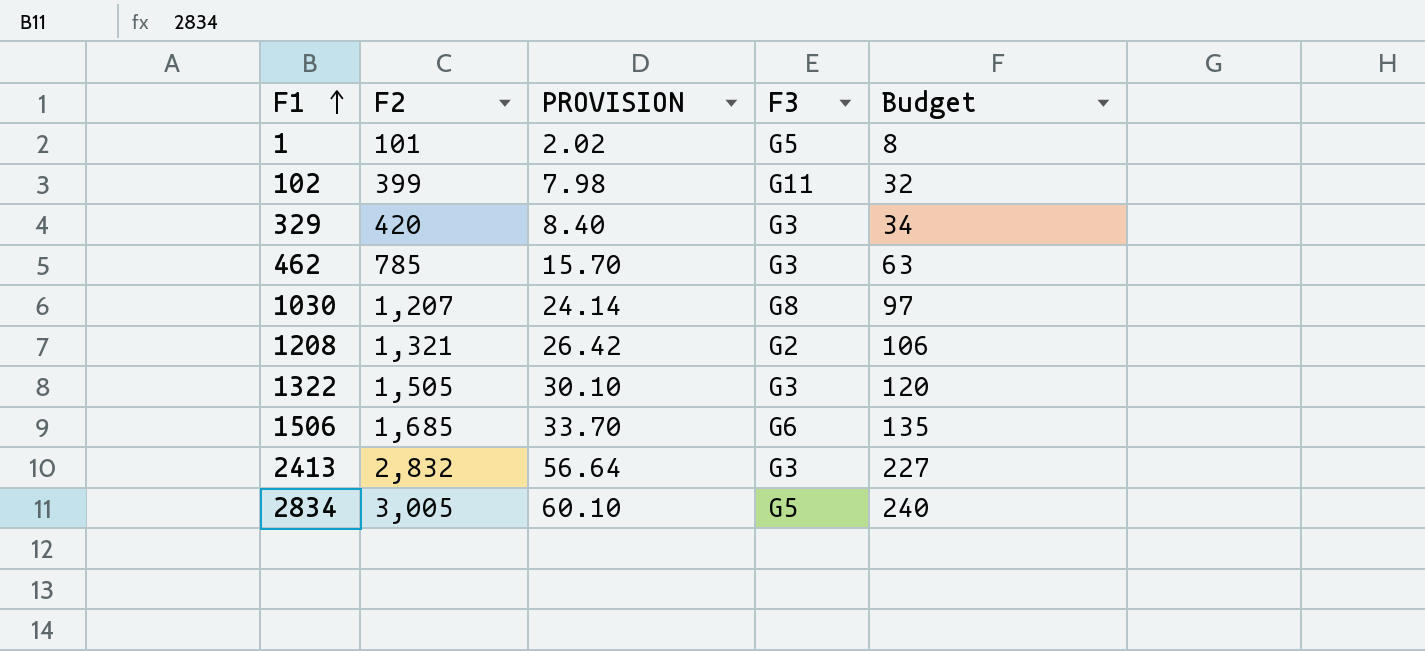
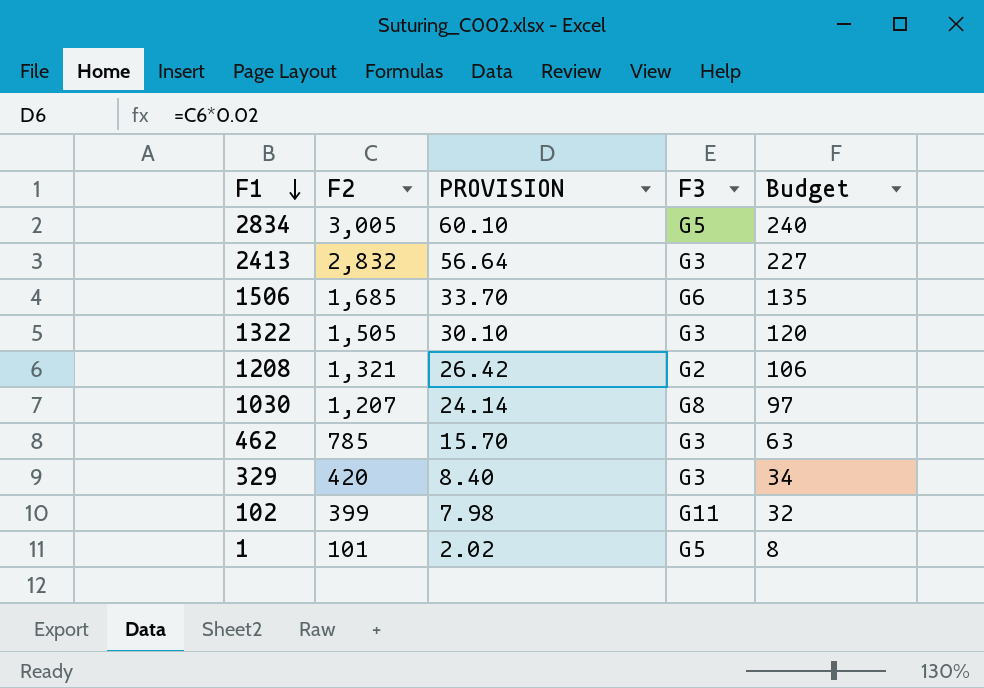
row order: F1 ascending -> F1 descending

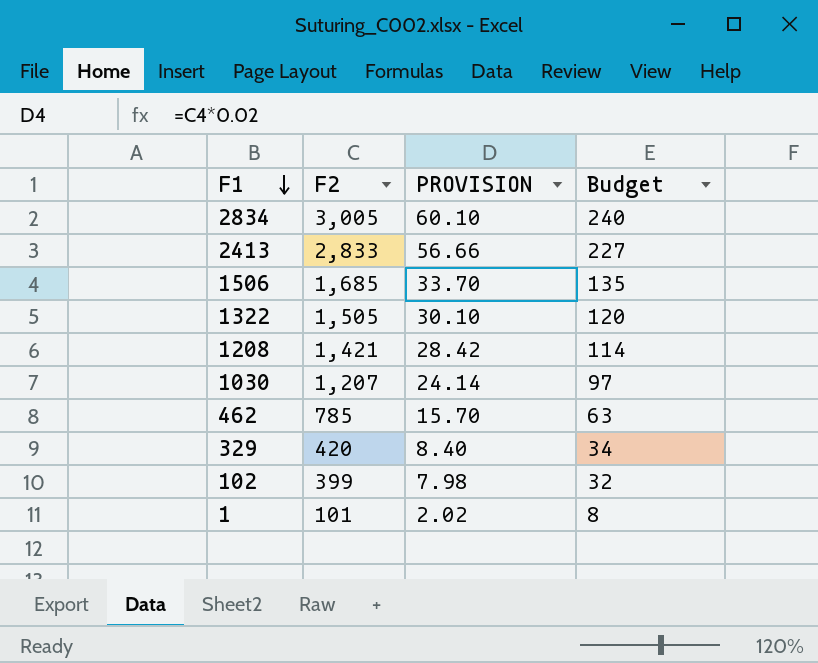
column F3 | position: 4 -> none
2413 | F2: 2,832 -> 2,833
2413 | PROVISION: 56.64 -> 56.66
1208 | F2: 1,321 -> 1,421
1208 | PROVISION: 26.42 -> 28.42
1208 | Budget: 106 -> 114

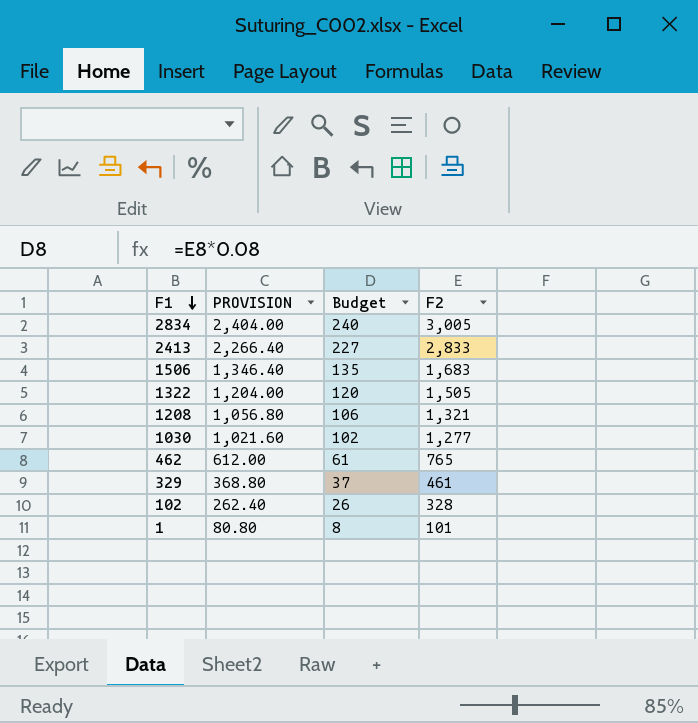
column PROVISION | formula: [F2] * 0.02 -> [F2] * 0.8
column F2 | position: 2 -> 4
1506 | F2: 1,685 -> 1,683
1208 | Budget: 114 -> 106
1208 | F2: 1,421 -> 1,321
1030 | Budget: 97 -> 102
1030 | F2: 1,207 -> 1,277
462 | Budget: 63 -> 61
462 | F2: 785 -> 765
329 | Budget: 34 -> 37
329 | F2: 420 -> 461
102 | Budget: 32 -> 26
102 | F2: 399 -> 328

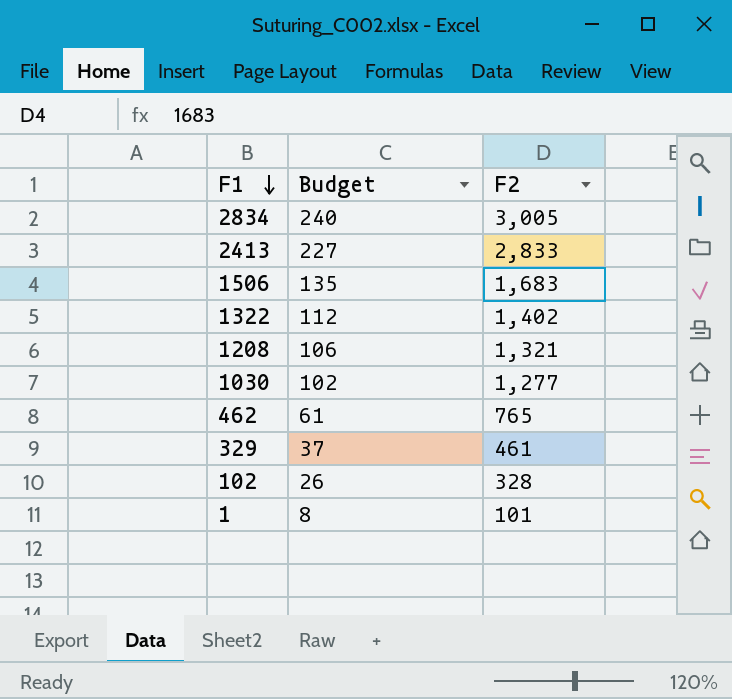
column PROVISION | formula: [F2] * 0.8 -> none
1322 | Budget: 120 -> 112
1322 | F2: 1,505 -> 1,402

